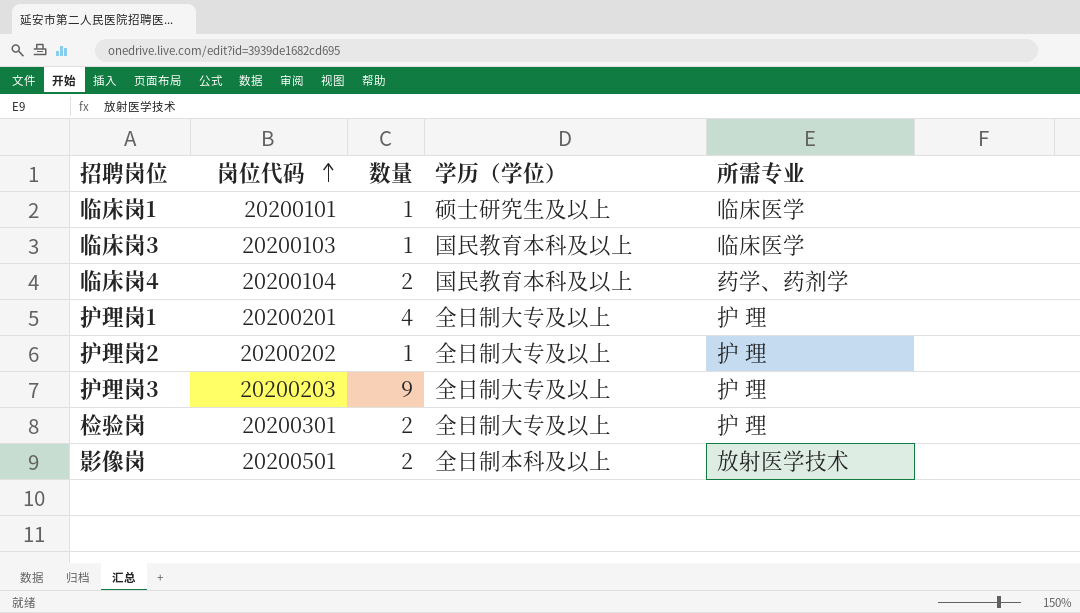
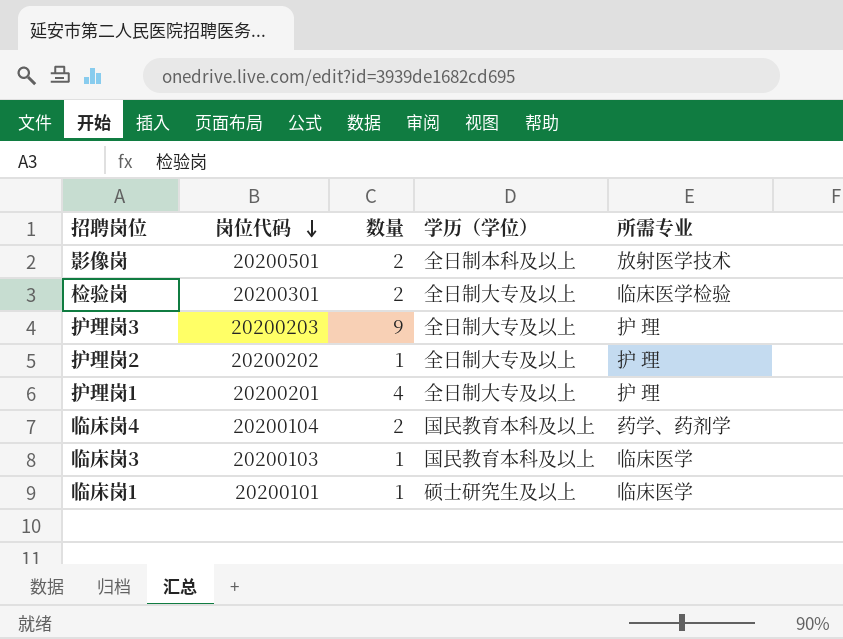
row order: 岗位代码 ascending -> 岗位代码 descending
检验岗 | 所需专业: 护 理 -> 临床医学检验

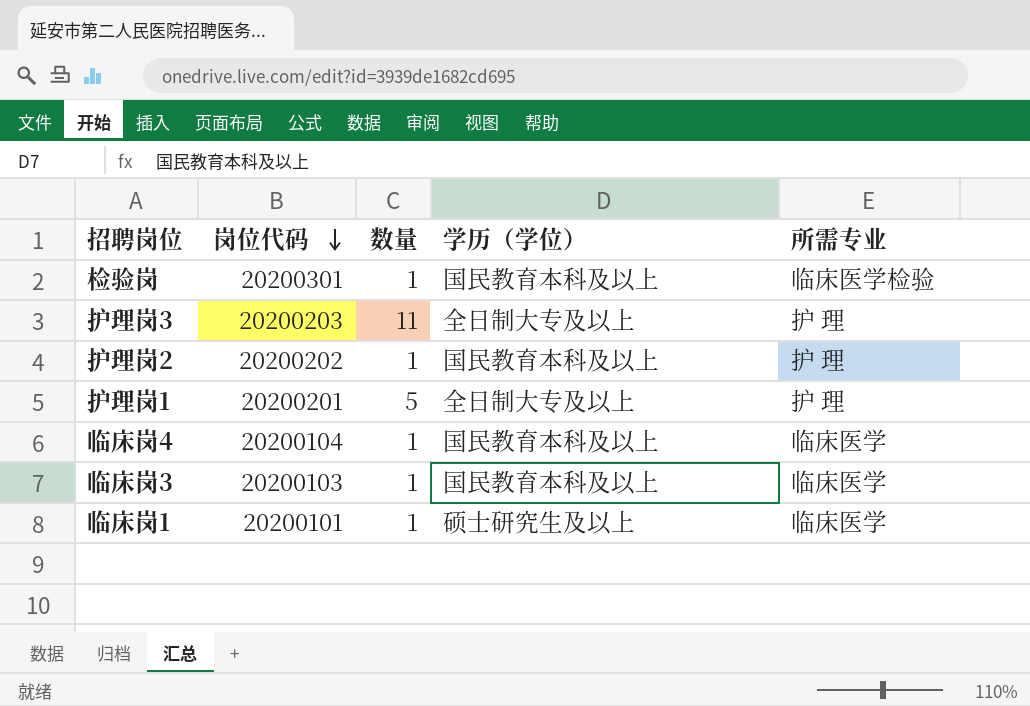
row 影像岗: 20200501 | 2 | 全日制本科及以上 | 放射医学技术 -> none
检验岗 | 数量: 2 -> 1
检验岗 | 学历（学位）: 全日制大专及以上 -> 国民教育本科及以上
护理岗3 | 数量: 9 -> 11
护理岗2 | 学历（学位）: 全日制大专及以上 -> 国民教育本科及以上
护理岗1 | 数量: 4 -> 5
临床岗4 | 数量: 2 -> 1
临床岗4 | 所需专业: 药学、药剂学 -> 临床医学

